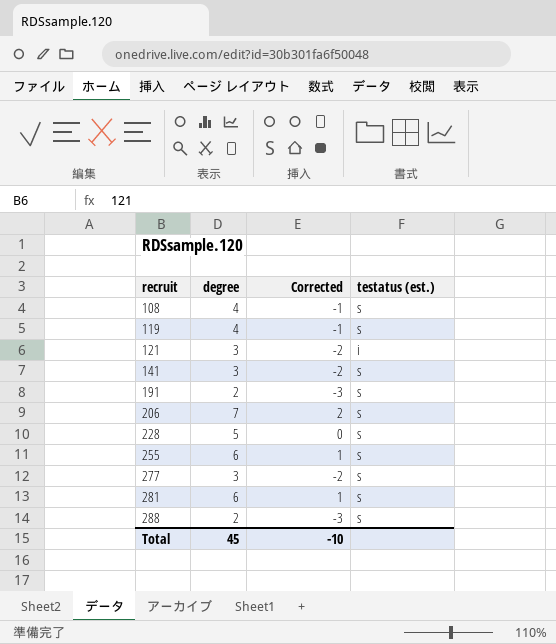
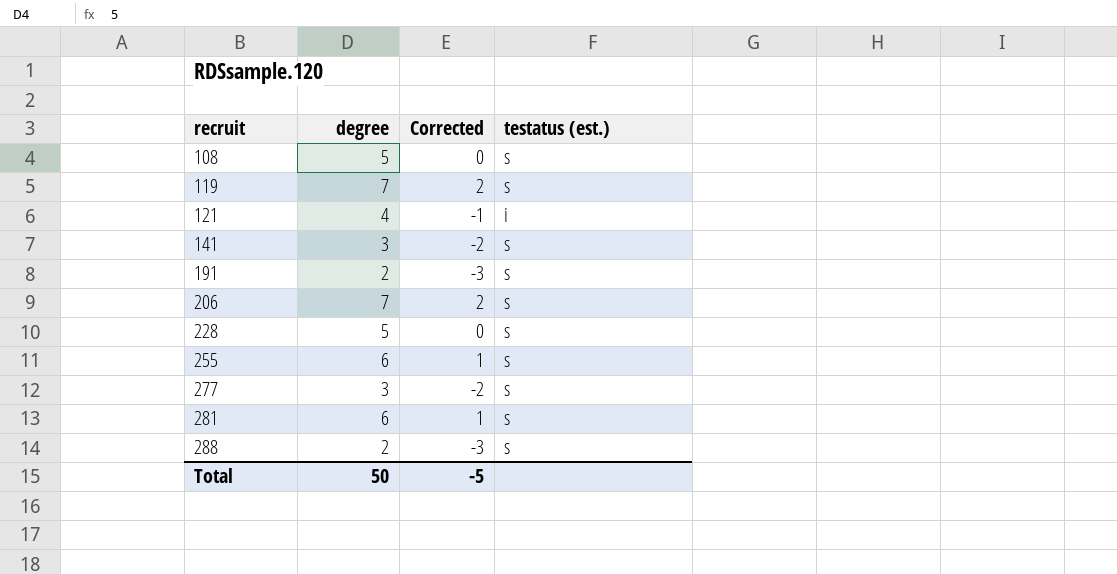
108 | degree: 4 -> 5
108 | Corrected: -1 -> 0
119 | degree: 4 -> 7
119 | Corrected: -1 -> 2
121 | degree: 3 -> 4
121 | Corrected: -2 -> -1
Total | degree: 45 -> 50
Total | Corrected: -10 -> -5

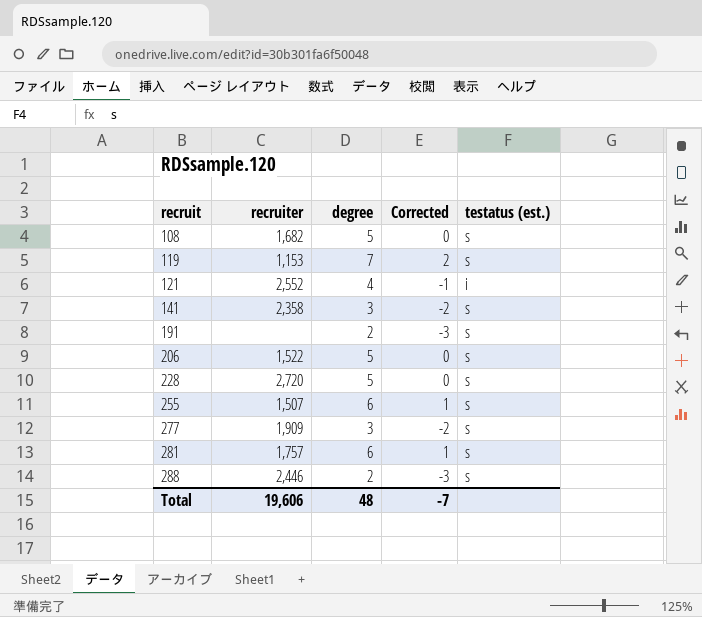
column recruiter | position: none -> 2
206 | degree: 7 -> 5
206 | Corrected: 2 -> 0
Total | degree: 50 -> 48
Total | Corrected: -5 -> -7

